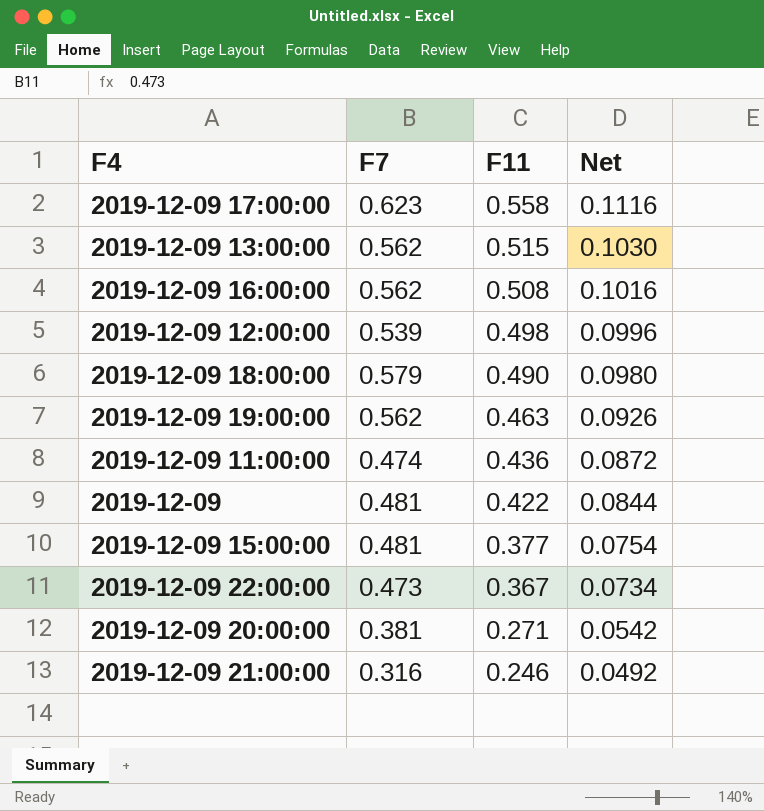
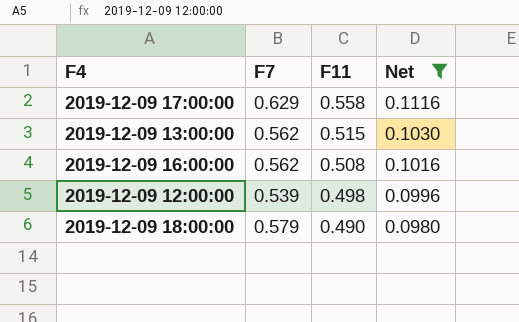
filter: none -> Net >= 0.0980
2019-12-09 17:00:00 | F7: 0.623 -> 0.629

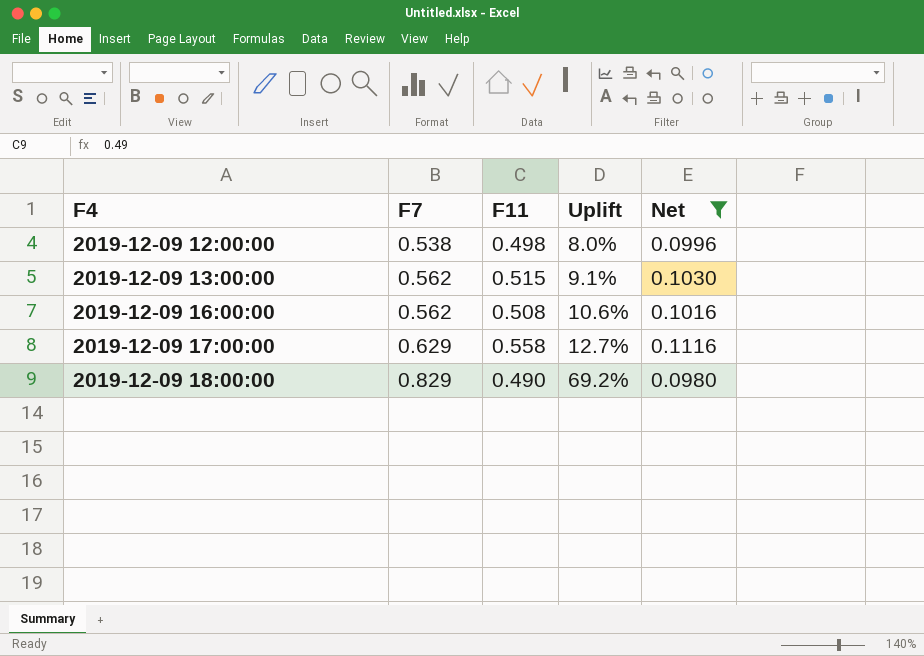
row order: F11 descending -> F4 ascending
column Uplift | formula: none -> ([F7] - [F11]) / [F11]
2019-12-09 12:00:00 | F7: 0.539 -> 0.538
2019-12-09 18:00:00 | F7: 0.579 -> 0.829

